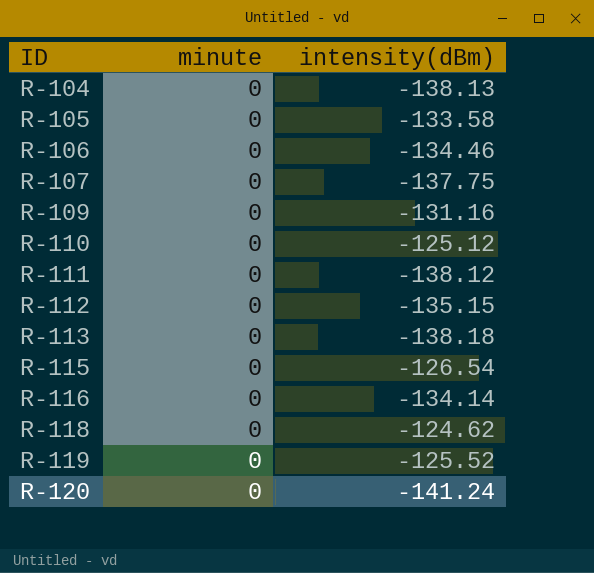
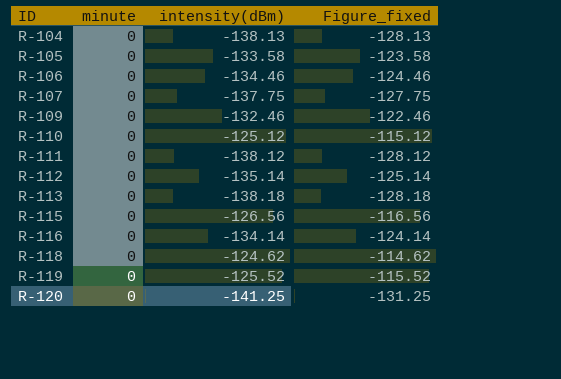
column Figure_fixed | formula: none -> [intensity(dBm)] + 10
R-109 | intensity(dBm): -131.16 -> -132.46
R-112 | intensity(dBm): -135.15 -> -135.14
R-115 | intensity(dBm): -126.54 -> -126.56
R-120 | intensity(dBm): -141.24 -> -141.25

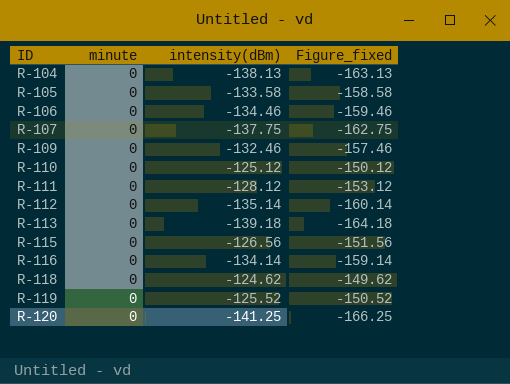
column Figure_fixed | formula: [intensity(dBm)] + 10 -> [intensity(dBm)] - 25
R-111 | intensity(dBm): -138.12 -> -128.12
R-113 | intensity(dBm): -138.18 -> -139.18

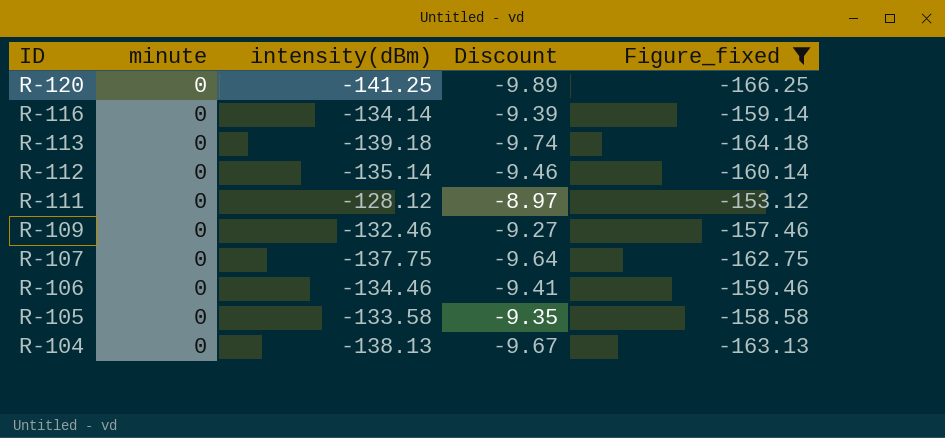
filter: none -> Figure_fixed <= -153.12
row order: ID ascending -> ID descending
column Discount | formula: none -> [intensity(dBm)] * 0.07

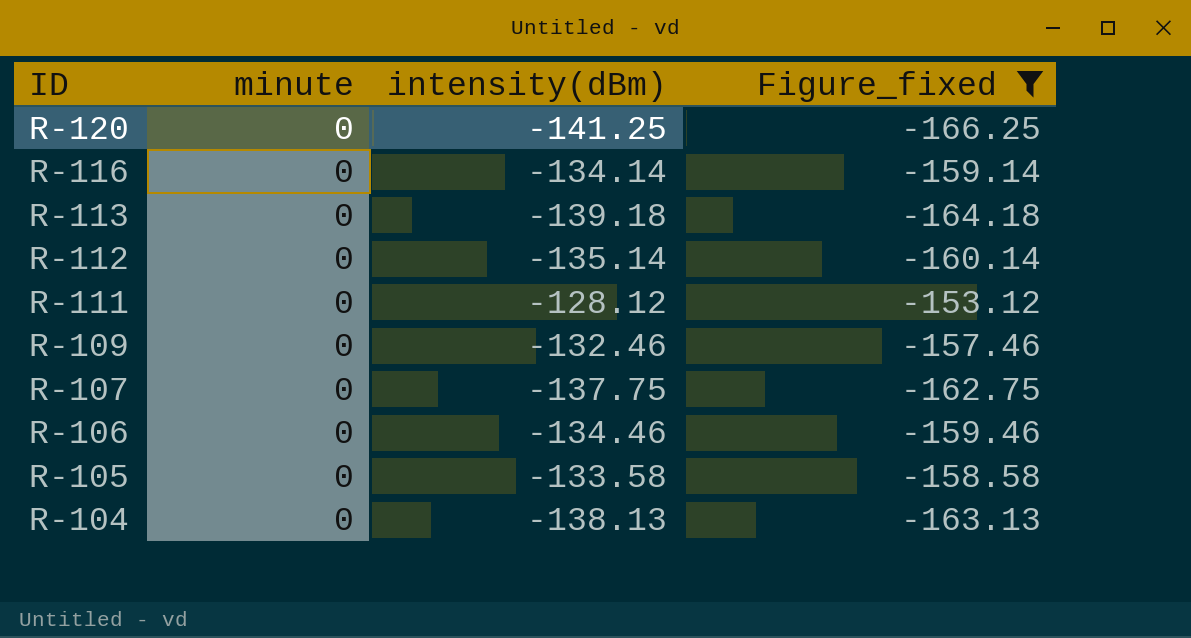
column Discount | formula: [intensity(dBm)] * 0.07 -> none

